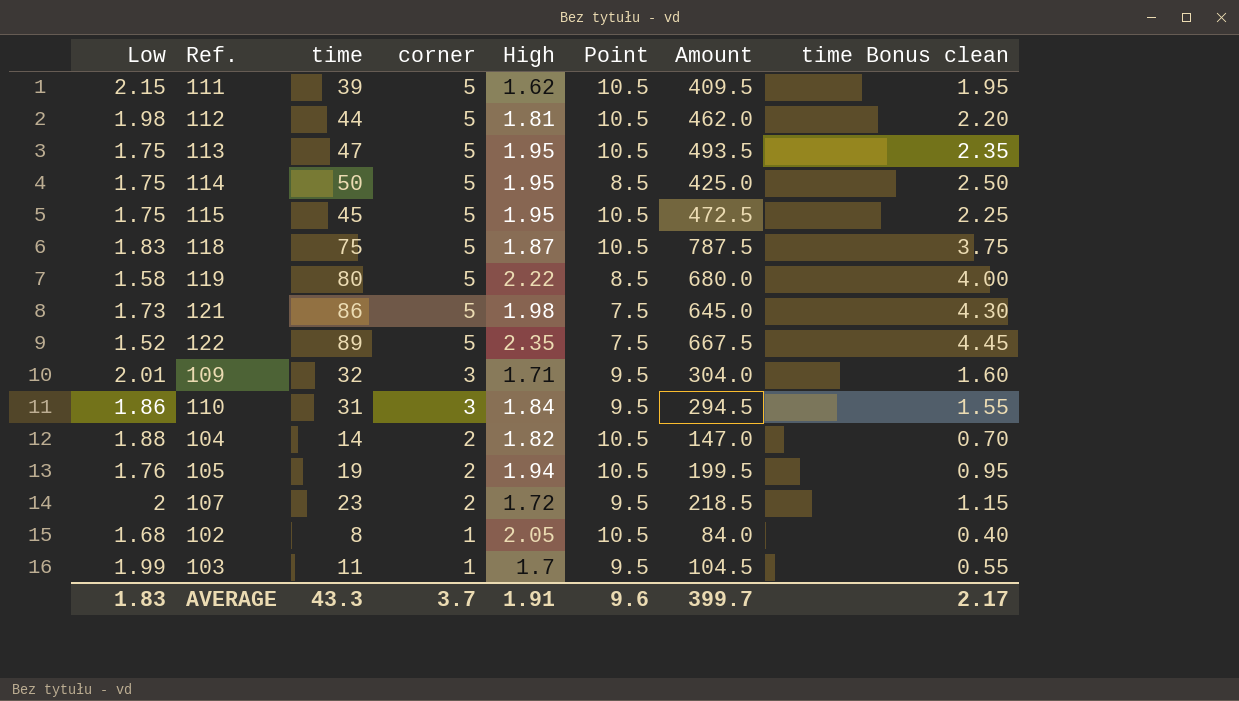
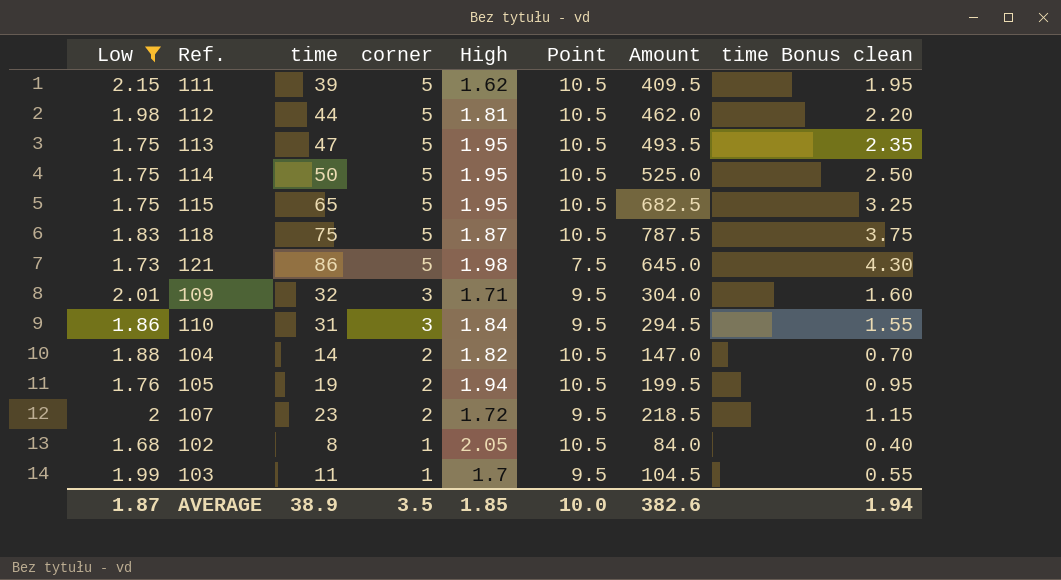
filter: none -> Low >= 1.68
114 | Point: 8.5 -> 10.5
114 | Amount: 425.0 -> 525.0
115 | time: 45 -> 65
115 | Amount: 472.5 -> 682.5
115 | time Bonus clean: 2.25 -> 3.25
AVERAGE | Low: 1.83 -> 1.87
AVERAGE | time: 43.3 -> 38.9
AVERAGE | corner: 3.7 -> 3.5
AVERAGE | High: 1.91 -> 1.85
AVERAGE | Point: 9.6 -> 10.0
AVERAGE | Amount: 399.7 -> 382.6
AVERAGE | time Bonus clean: 2.17 -> 1.94

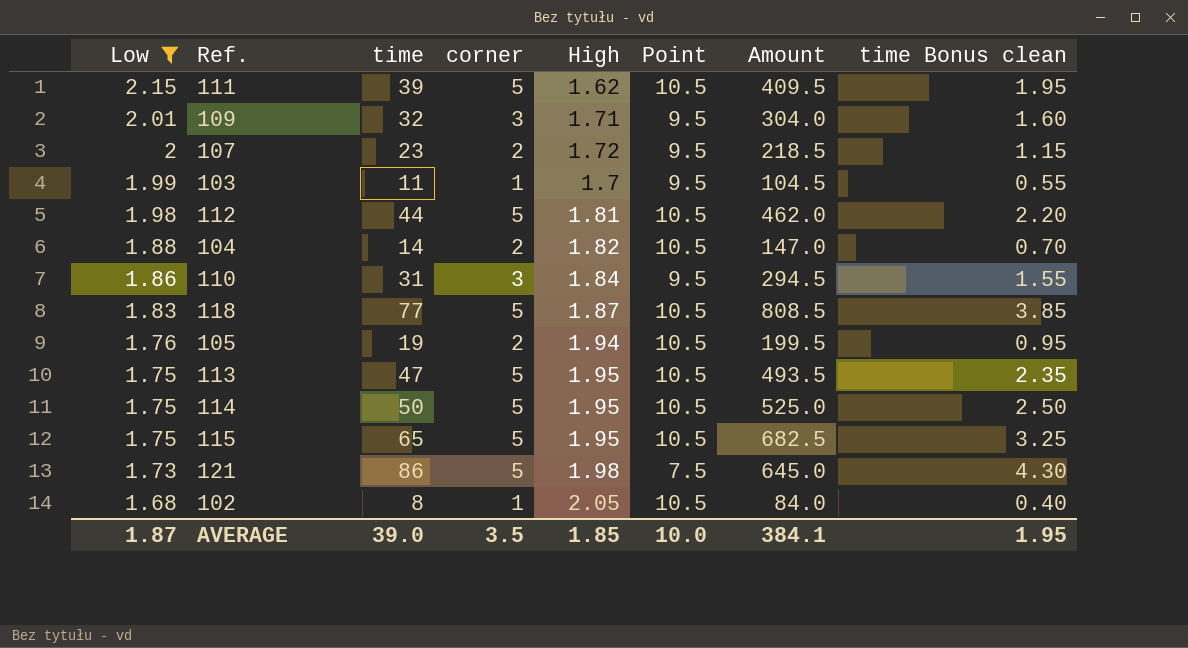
row order: corner descending -> Low descending
118 | time: 75 -> 77
118 | Amount: 787.5 -> 808.5
118 | time Bonus clean: 3.75 -> 3.85
AVERAGE | time: 38.9 -> 39.0
AVERAGE | Amount: 382.6 -> 384.1
AVERAGE | time Bonus clean: 1.94 -> 1.95

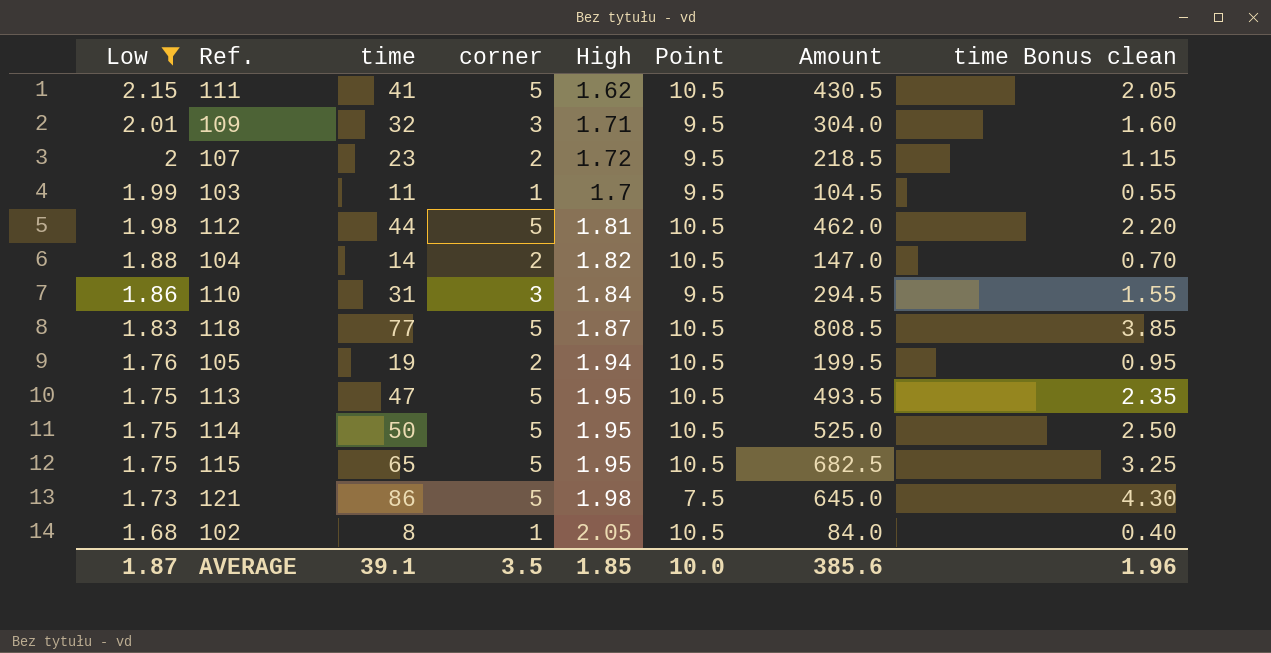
111 | time: 39 -> 41
111 | Amount: 409.5 -> 430.5
111 | time Bonus clean: 1.95 -> 2.05
AVERAGE | time: 39.0 -> 39.1
AVERAGE | Amount: 384.1 -> 385.6
AVERAGE | time Bonus clean: 1.95 -> 1.96

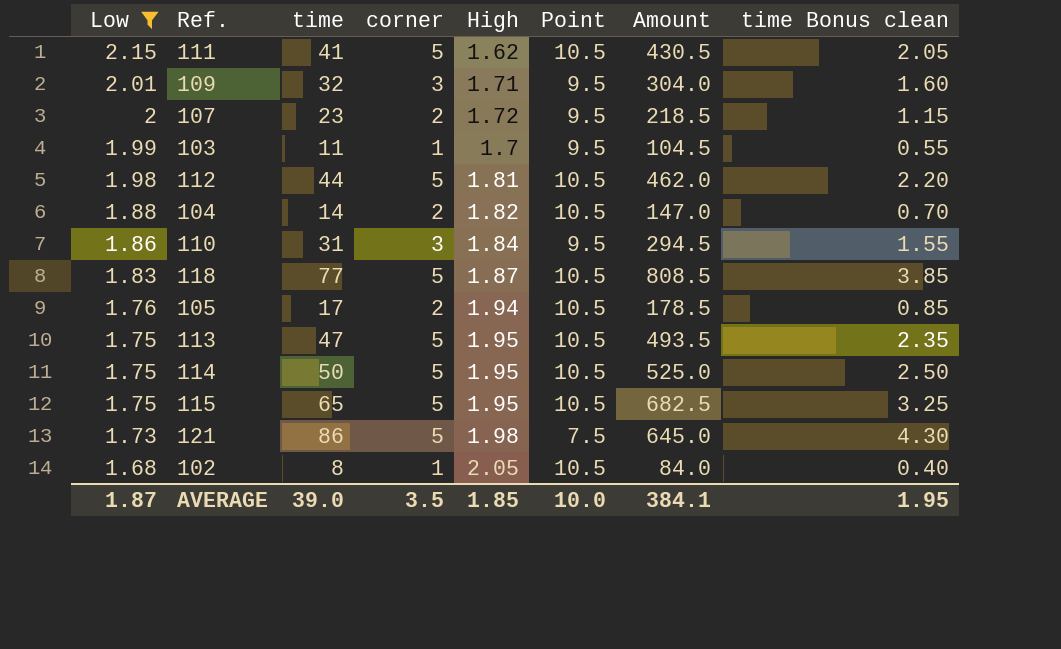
105 | time: 19 -> 17
105 | Amount: 199.5 -> 178.5
105 | time Bonus clean: 0.95 -> 0.85
AVERAGE | time: 39.1 -> 39.0
AVERAGE | Amount: 385.6 -> 384.1
AVERAGE | time Bonus clean: 1.96 -> 1.95

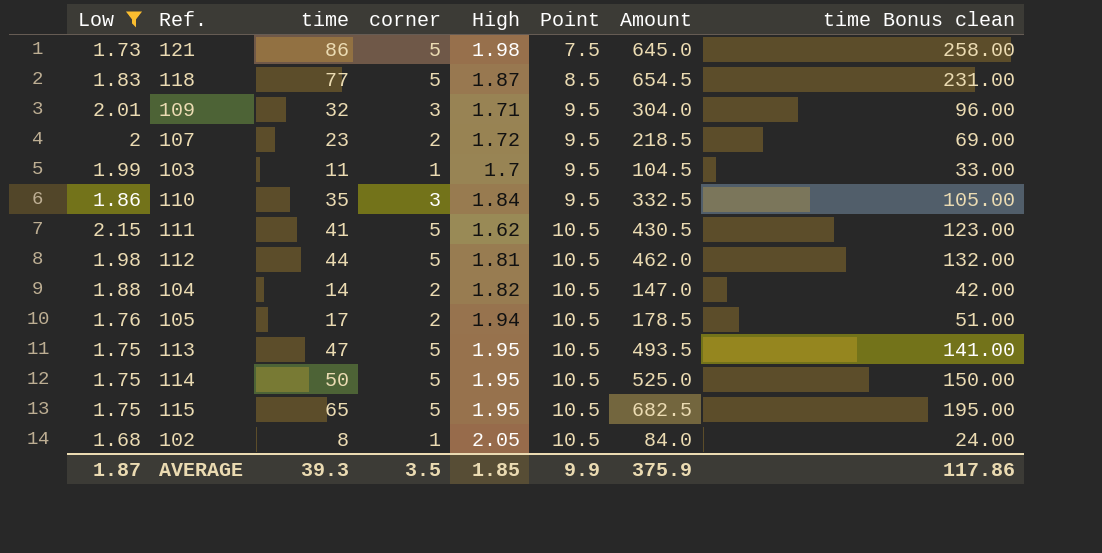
row order: Low descending -> Point ascending
column time Bonus clean | formula: [time] * 0.05 -> [time] * 3
118 | Point: 10.5 -> 8.5
118 | Amount: 808.5 -> 654.5
110 | time: 31 -> 35
110 | Amount: 294.5 -> 332.5
AVERAGE | time: 39.0 -> 39.3
AVERAGE | Point: 10.0 -> 9.9
AVERAGE | Amount: 384.1 -> 375.9
AVERAGE | time Bonus clean: 1.95 -> 117.86

